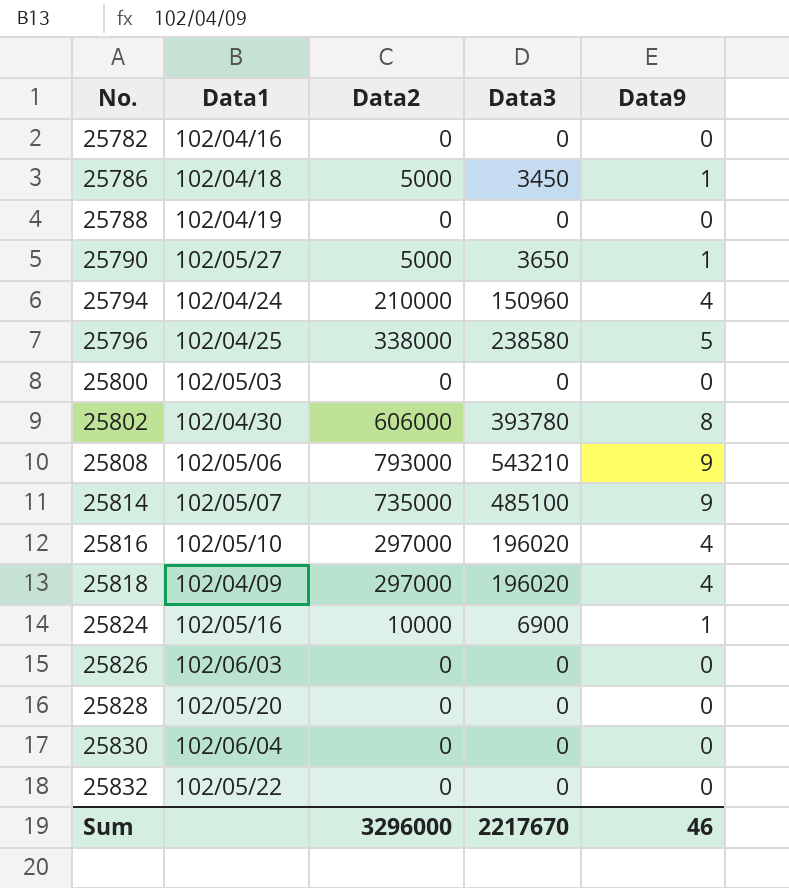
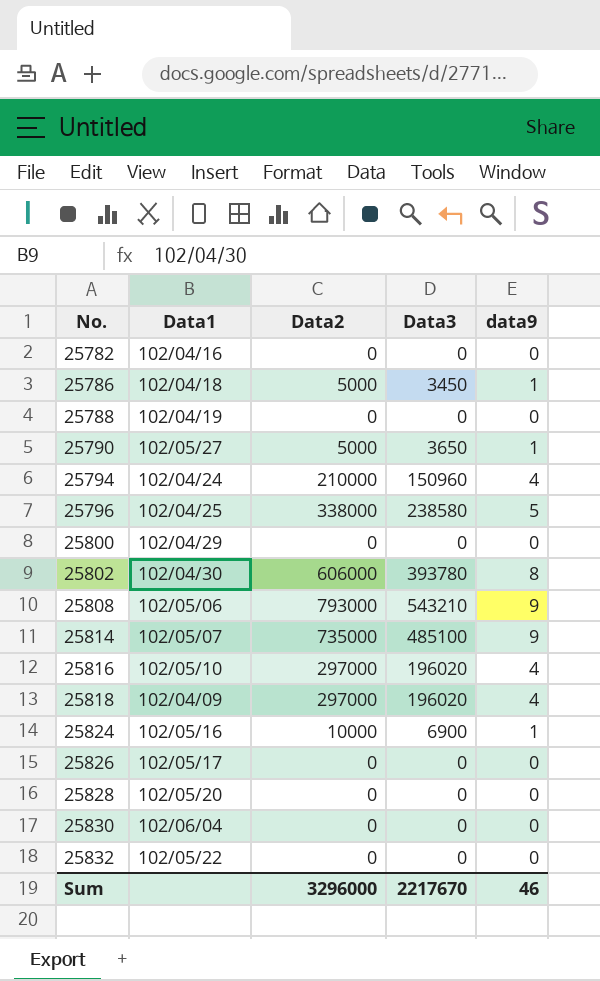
column name: Data9 -> data9
25800 | Data1: 102/05/03 -> 102/04/29
25826 | Data1: 102/06/03 -> 102/05/17

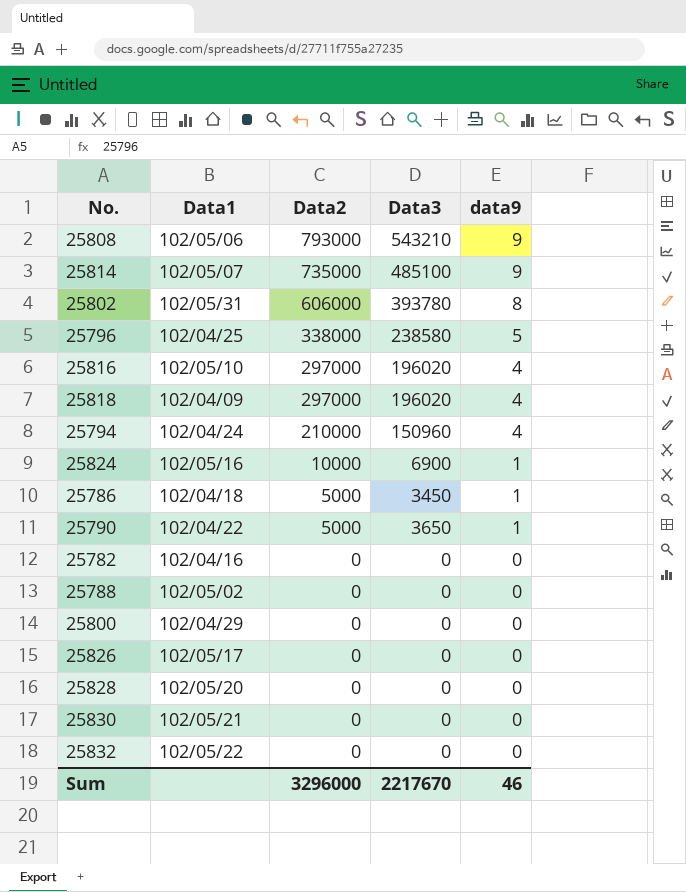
row order: No. ascending -> Data2 descending
25802 | Data1: 102/04/30 -> 102/05/31
25790 | Data1: 102/05/27 -> 102/04/22
25788 | Data1: 102/04/19 -> 102/05/02
25830 | Data1: 102/06/04 -> 102/05/21

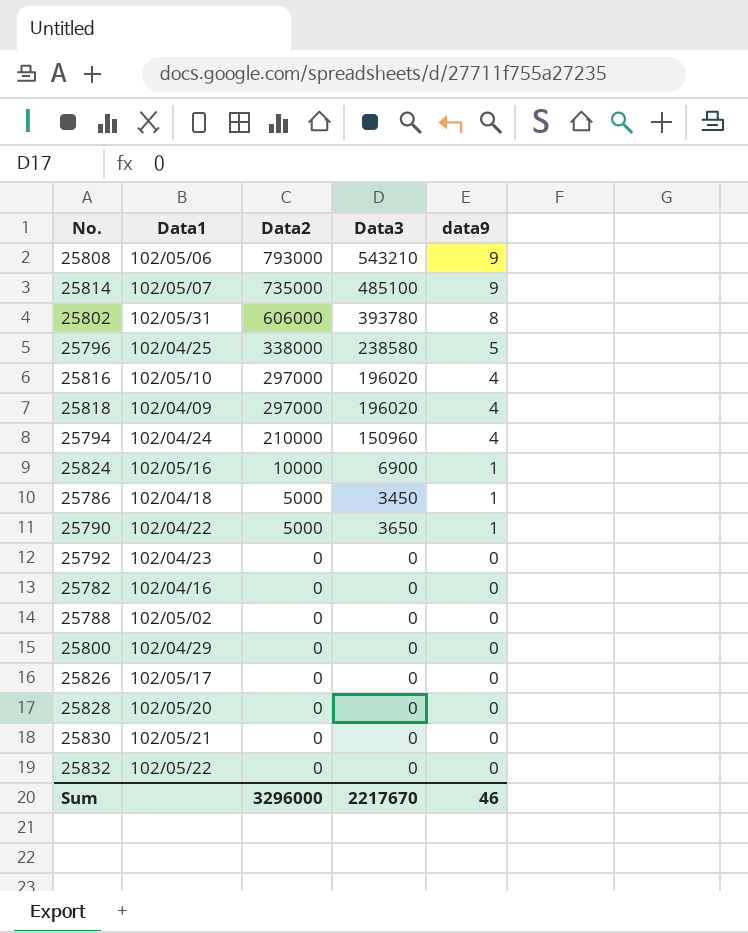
row 25792: none -> 102/04/23 | 0 | 0 | 0

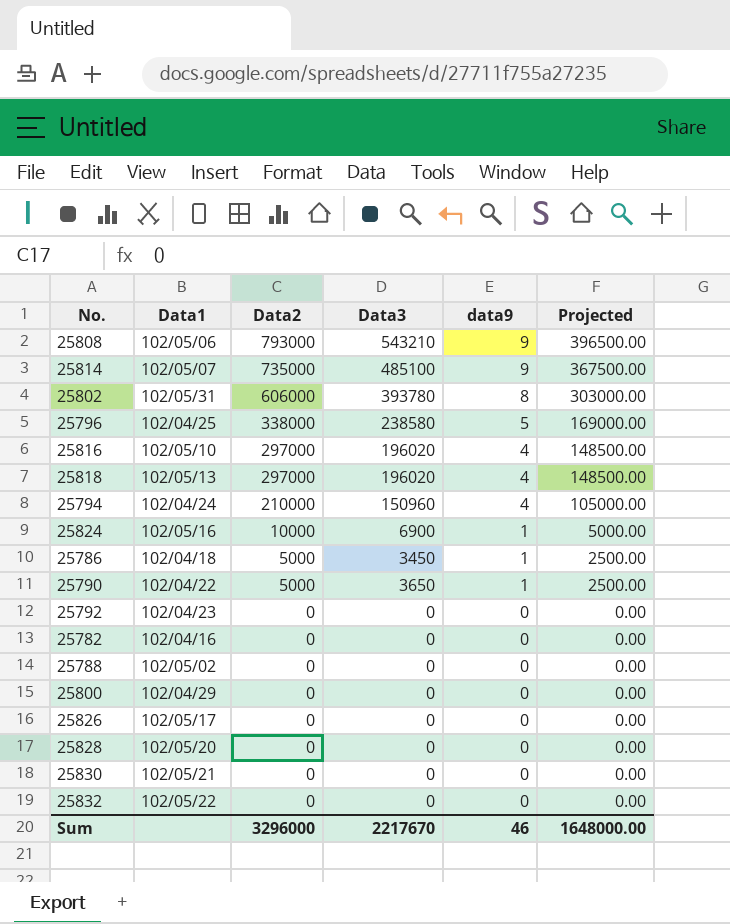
column Projected | formula: none -> [Data2] * 0.5
25818 | Data1: 102/04/09 -> 102/05/13

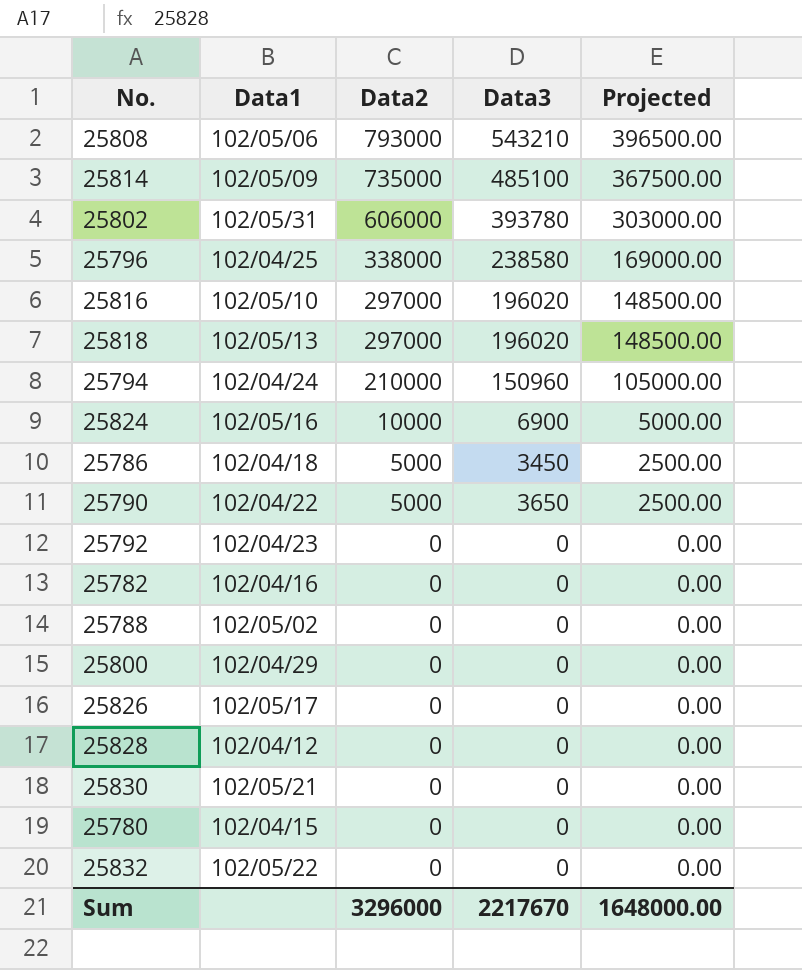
column data9 | position: 5 -> none
25814 | Data1: 102/05/07 -> 102/05/09
25828 | Data1: 102/05/20 -> 102/04/12
row 25780: none -> 102/04/15 | 0 | 0 | 0.00

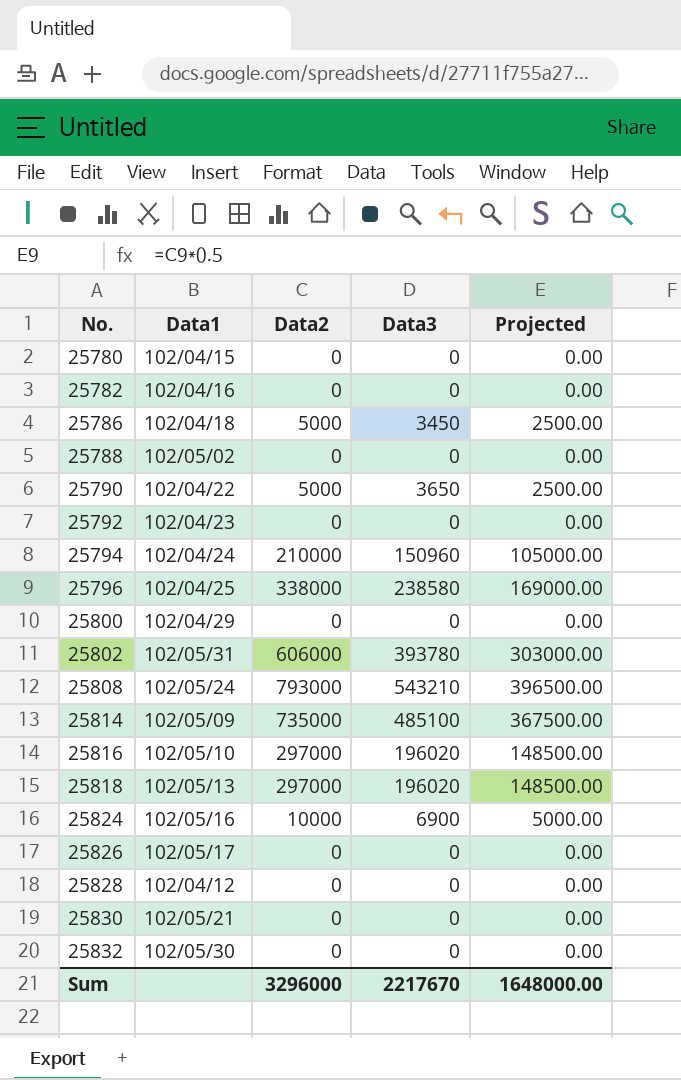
row order: Data2 descending -> No. ascending
25808 | Data1: 102/05/06 -> 102/05/24
25832 | Data1: 102/05/22 -> 102/05/30

